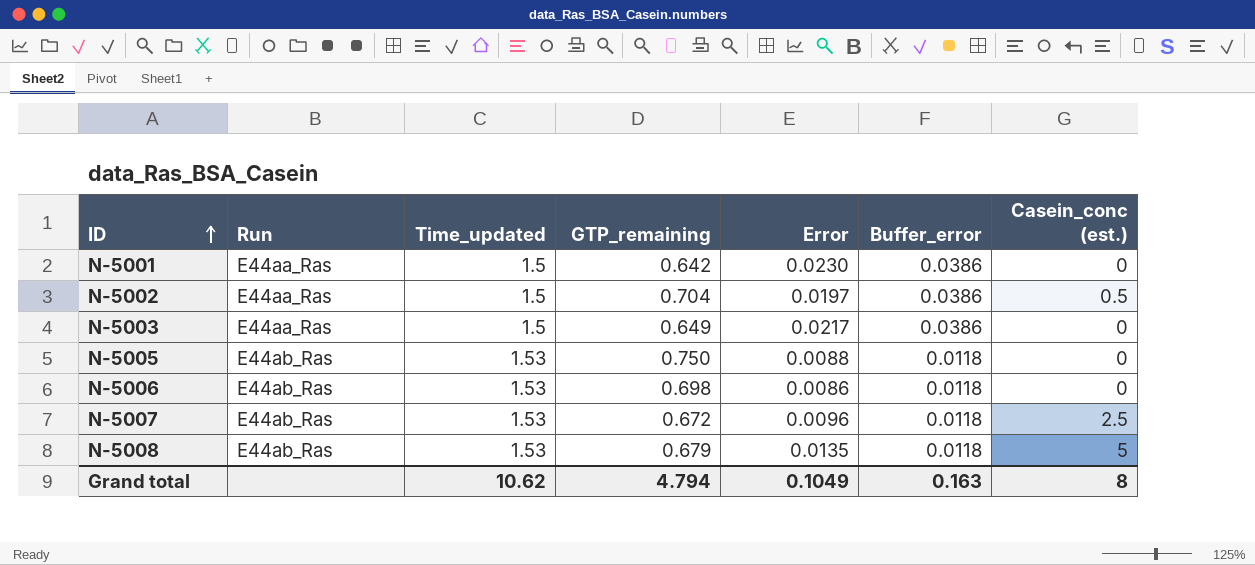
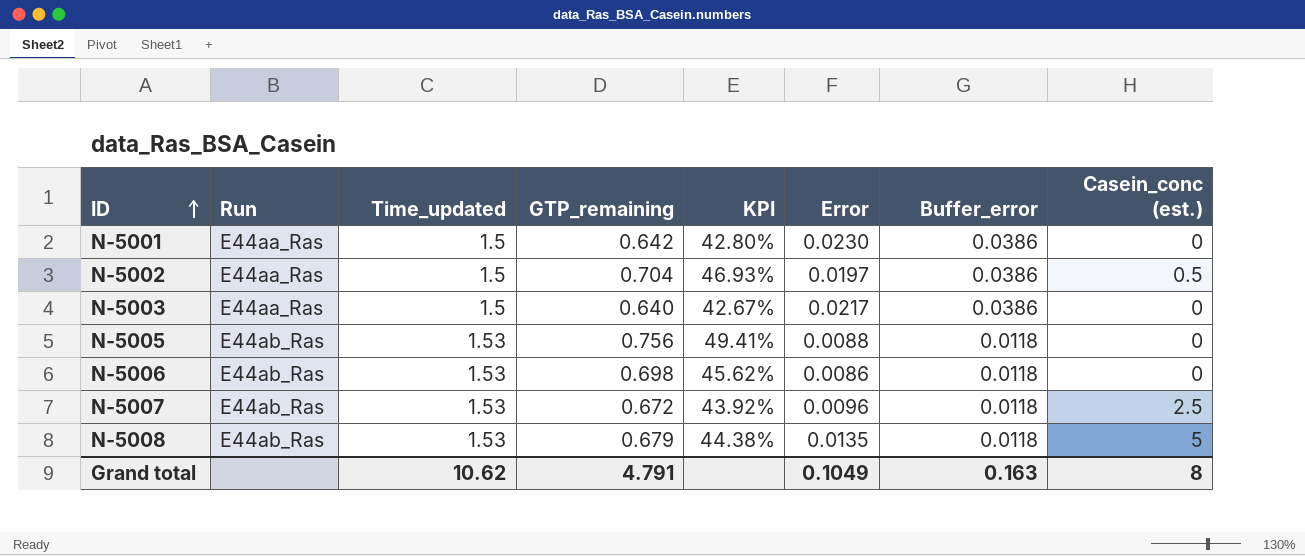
column KPI | formula: none -> [GTP_remaining] / [Time_updated]
N-5003 | GTP_remaining: 0.649 -> 0.640
N-5005 | GTP_remaining: 0.750 -> 0.756
Grand total | GTP_remaining: 4.794 -> 4.791

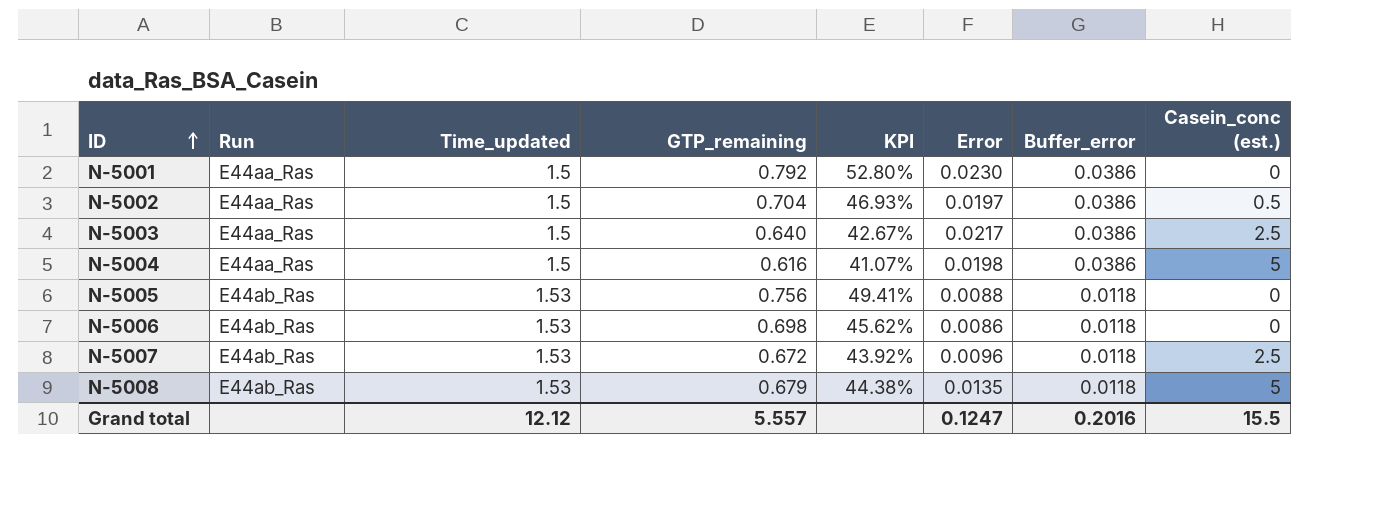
N-5001 | GTP_remaining: 0.642 -> 0.792
N-5001 | KPI: 42.80% -> 52.80%
N-5003 | Casein_conc (est.): 0 -> 2.5
row N-5004: none -> E44aa_Ras | 1.5 | 0.616 | 41.07% | 0.0198 | 0.0386 | 5
Grand total | Time_updated: 10.62 -> 12.12
Grand total | GTP_remaining: 4.791 -> 5.557
Grand total | Error: 0.1049 -> 0.1247
Grand total | Buffer_error: 0.163 -> 0.2016
Grand total | Casein_conc (est.): 8 -> 15.5

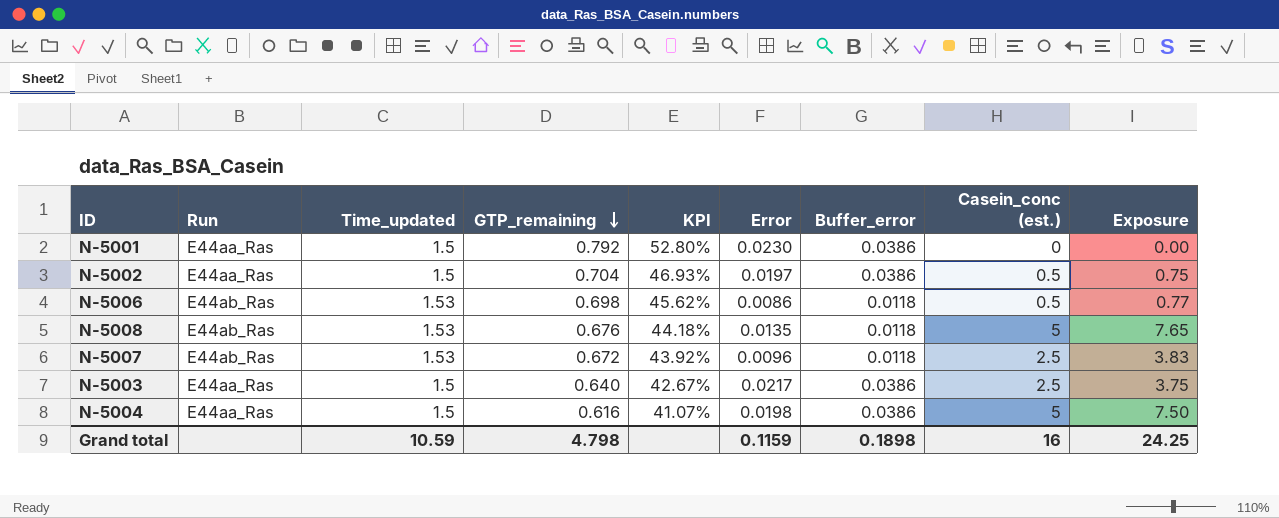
row order: ID ascending -> GTP_remaining descending
column Exposure | formula: none -> [Time_updated] * [Casein_conc (est.)]
row N-5005: E44ab_Ras | 1.53 | 0.756 | 49.41% | 0.0088 | 0.0118 | 0 -> none
N-5006 | Casein_conc (est.): 0 -> 0.5
N-5008 | GTP_remaining: 0.679 -> 0.676
N-5008 | KPI: 44.38% -> 44.18%
Grand total | Time_updated: 12.12 -> 10.59
Grand total | GTP_remaining: 5.557 -> 4.798
Grand total | Error: 0.1247 -> 0.1159
Grand total | Buffer_error: 0.2016 -> 0.1898
Grand total | Casein_conc (est.): 15.5 -> 16

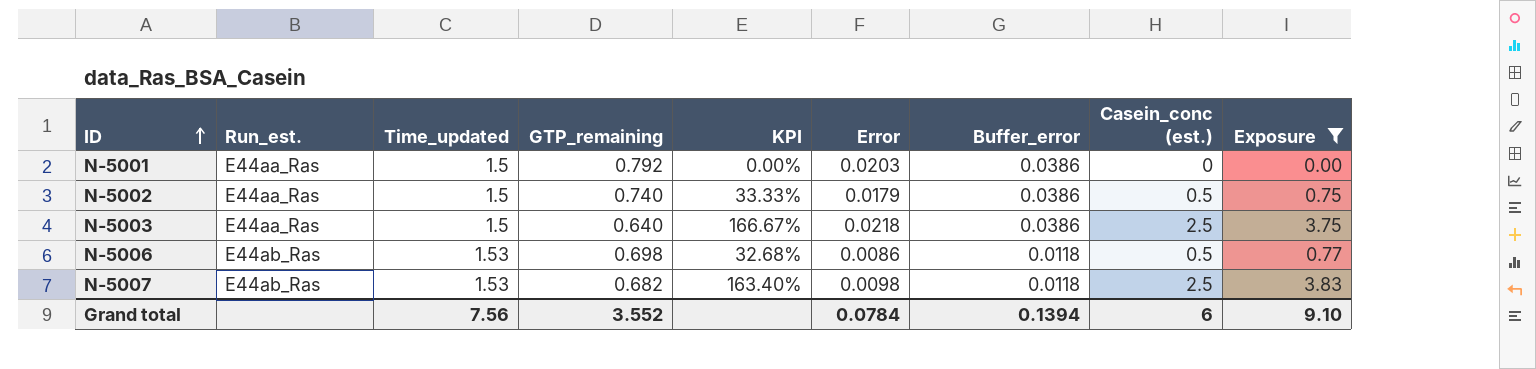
filter: none -> Exposure <= 3.83
row order: GTP_remaining descending -> ID ascending
column name: Run -> Run_est.
column KPI | formula: [GTP_remaining] / [Time_updated] -> [Casein_conc (est.)] / [Time_updated]
N-5001 | Error: 0.0230 -> 0.0203
N-5002 | GTP_remaining: 0.704 -> 0.740
N-5002 | Error: 0.0197 -> 0.0179
N-5003 | Error: 0.0217 -> 0.0218
N-5007 | GTP_remaining: 0.672 -> 0.682
N-5007 | Error: 0.0096 -> 0.0098
Grand total | Time_updated: 10.59 -> 7.56
Grand total | GTP_remaining: 4.798 -> 3.552
Grand total | Error: 0.1159 -> 0.0784
Grand total | Buffer_error: 0.1898 -> 0.1394
Grand total | Casein_conc (est.): 16 -> 6
Grand total | Exposure: 24.25 -> 9.10

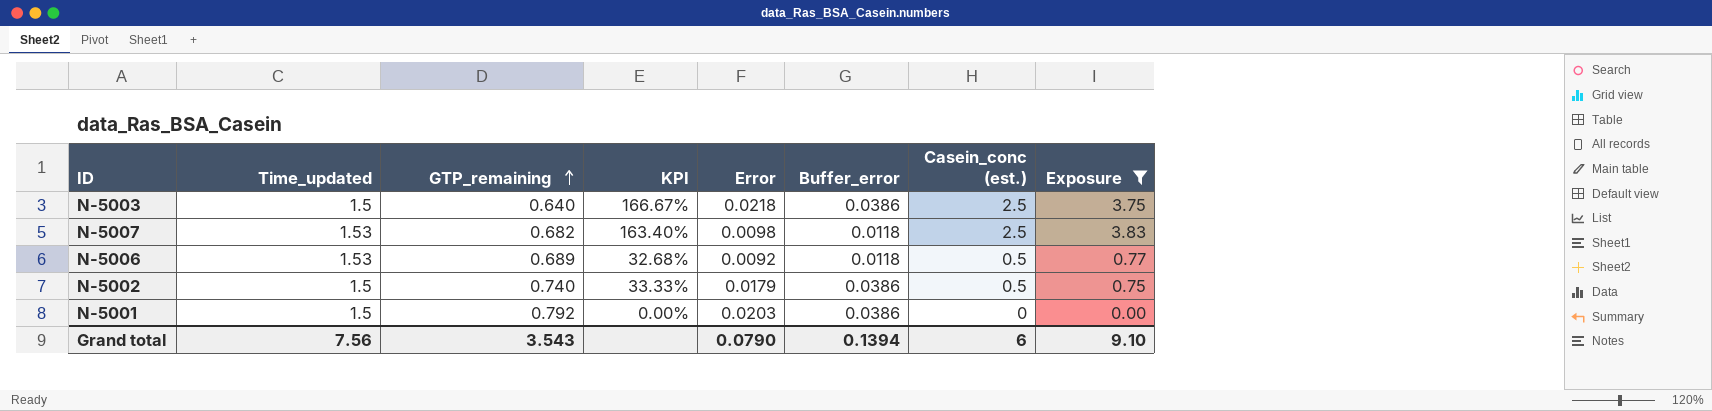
row order: ID ascending -> GTP_remaining ascending
column Run_est. | position: 2 -> none
N-5006 | GTP_remaining: 0.698 -> 0.689
N-5006 | Error: 0.0086 -> 0.0092
Grand total | GTP_remaining: 3.552 -> 3.543
Grand total | Error: 0.0784 -> 0.0790

